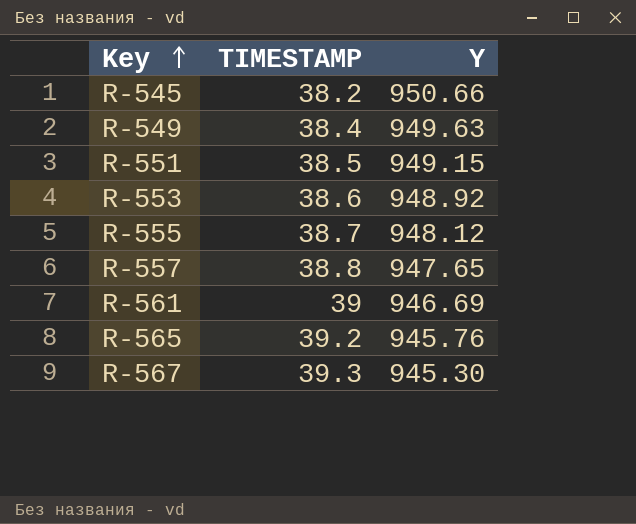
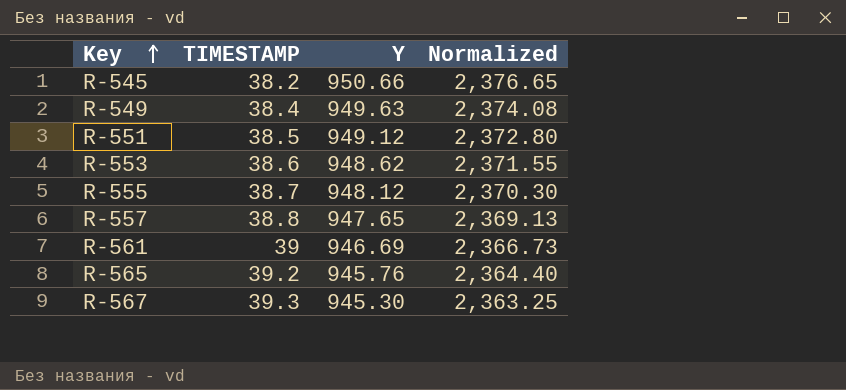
column Normalized | formula: none -> [Y] * 2.5
R-551 | Y: 949.15 -> 949.12
R-553 | Y: 948.92 -> 948.62

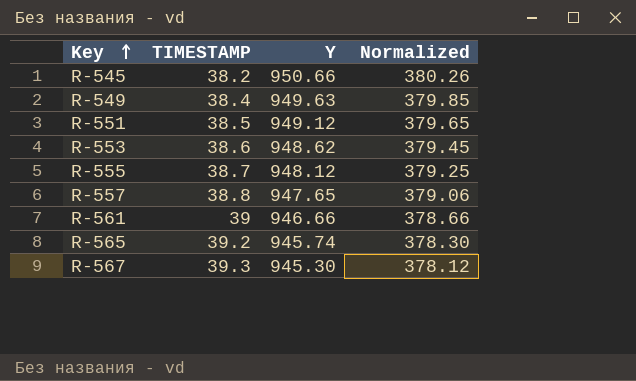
column Normalized | formula: [Y] * 2.5 -> [Y] * 0.4
R-561 | Y: 946.69 -> 946.66
R-565 | Y: 945.76 -> 945.74

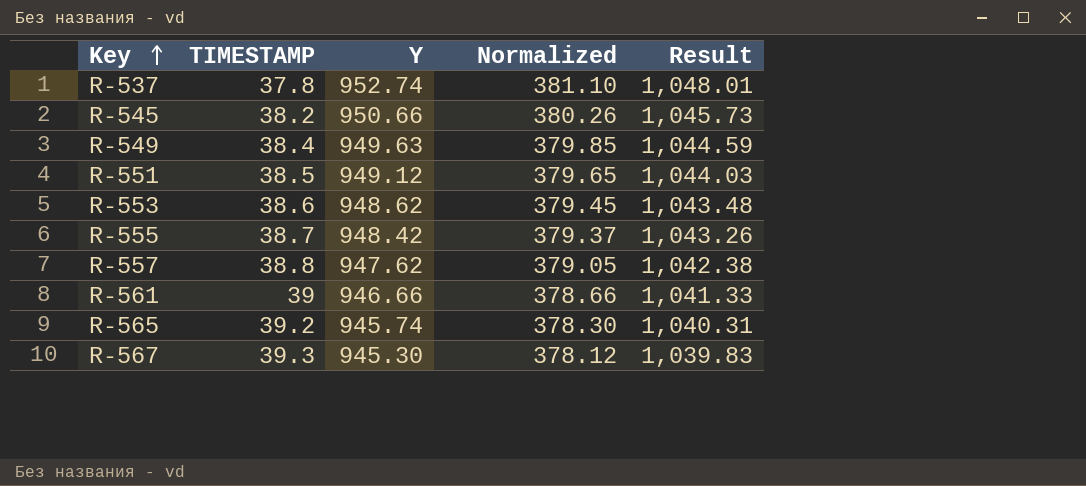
column Result | formula: none -> [Y] * 1.1
row R-537: none -> 37.8 | 952.74 | 381.10 | 1,048.01
R-555 | Y: 948.12 -> 948.42
R-555 | Normalized: 379.25 -> 379.37
R-557 | Y: 947.65 -> 947.62
R-557 | Normalized: 379.06 -> 379.05

